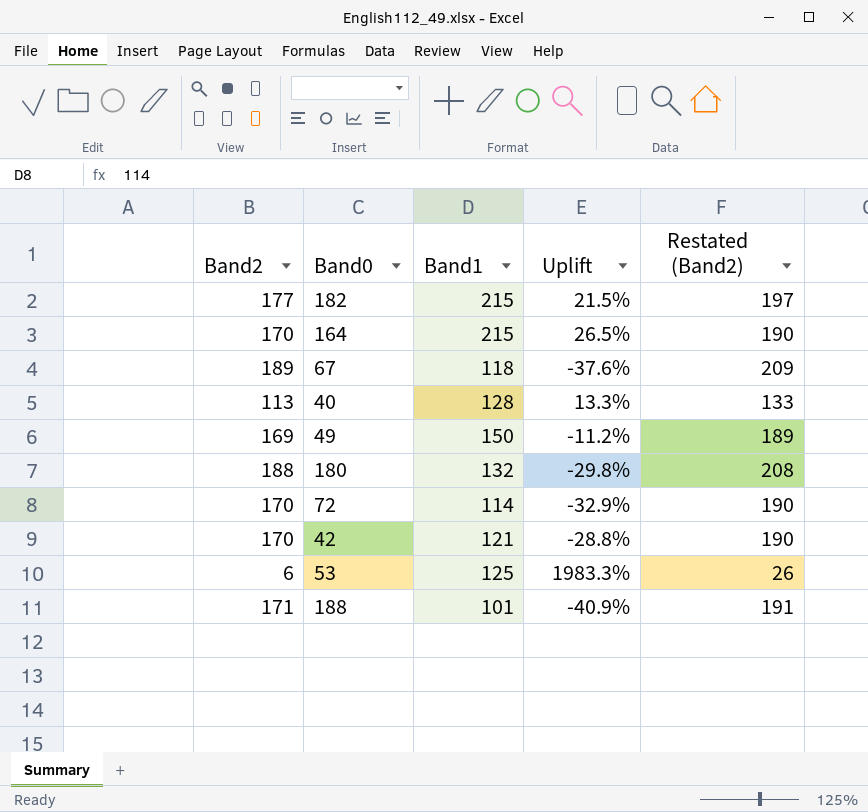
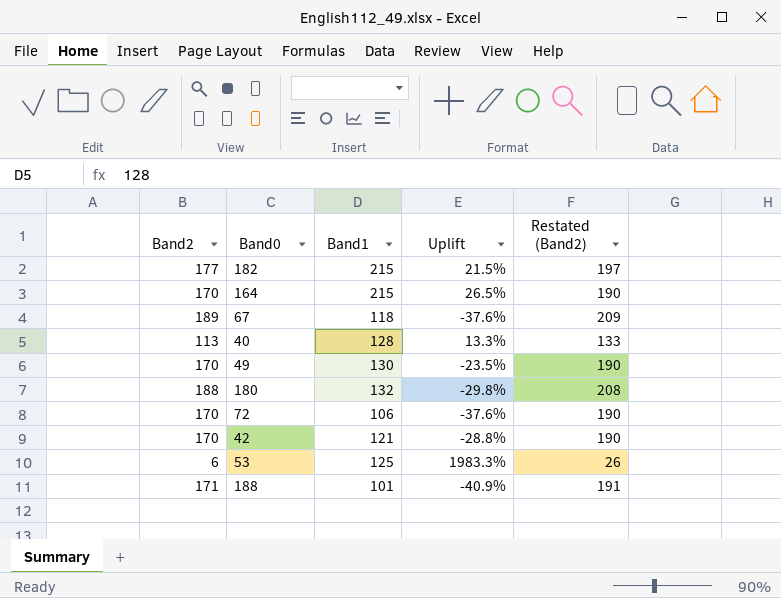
49 | Band2: 169 -> 170
49 | Band1: 150 -> 130
49 | Uplift: -11.2% -> -23.5%
49 | Restated (Band2): 189 -> 190
72 | Band1: 114 -> 106
72 | Uplift: -32.9% -> -37.6%

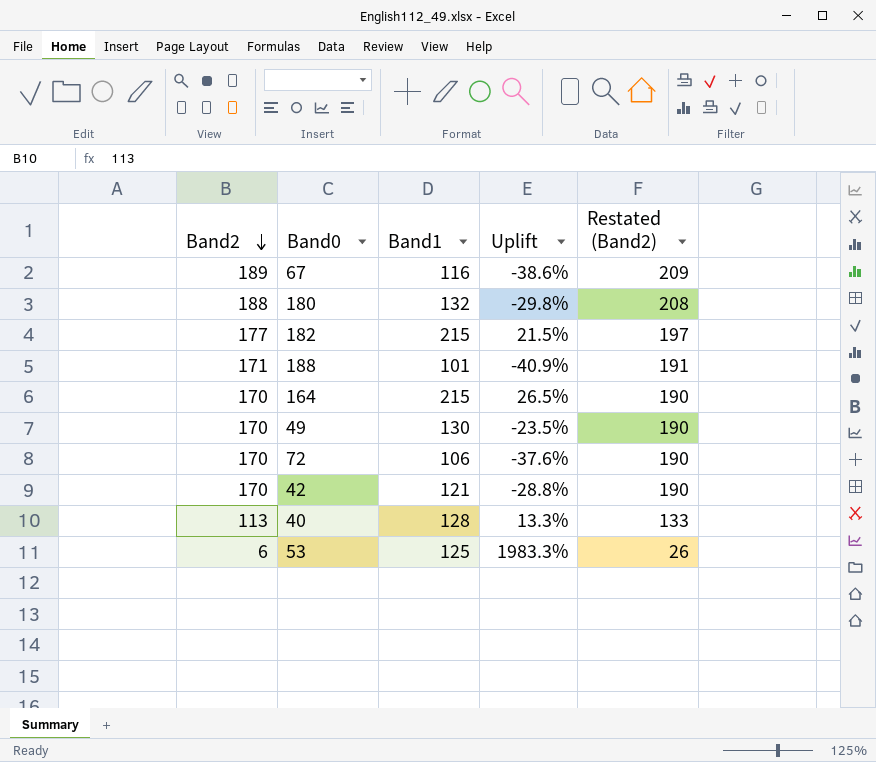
row order: none -> Band2 descending
67 | Band1: 118 -> 116
67 | Uplift: -37.6% -> -38.6%

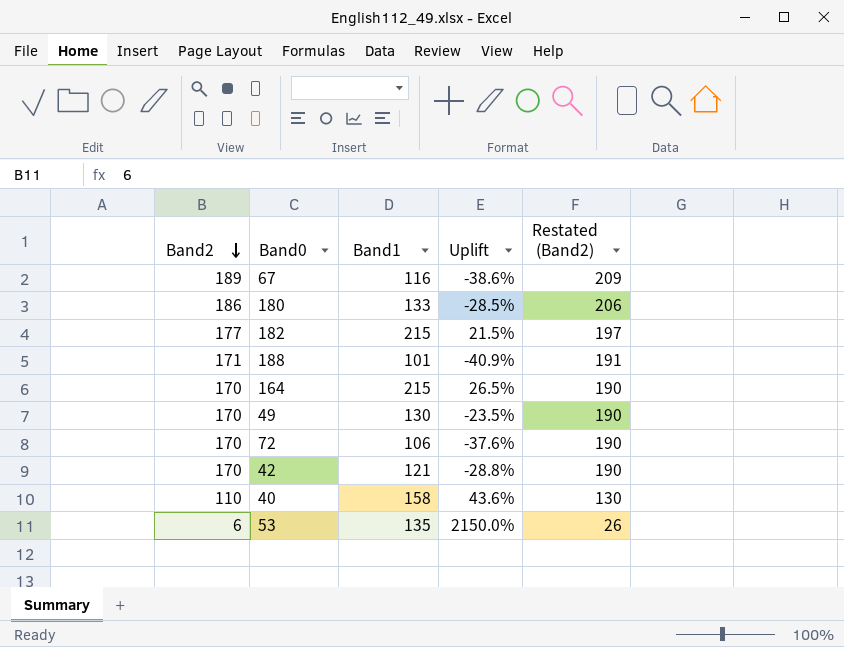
180 | Band2: 188 -> 186
180 | Band1: 132 -> 133
180 | Uplift: -29.8% -> -28.5%
180 | Restated (Band2): 208 -> 206
40 | Band2: 113 -> 110
40 | Band1: 128 -> 158
40 | Uplift: 13.3% -> 43.6%
40 | Restated (Band2): 133 -> 130
53 | Band1: 125 -> 135
53 | Uplift: 1983.3% -> 2150.0%

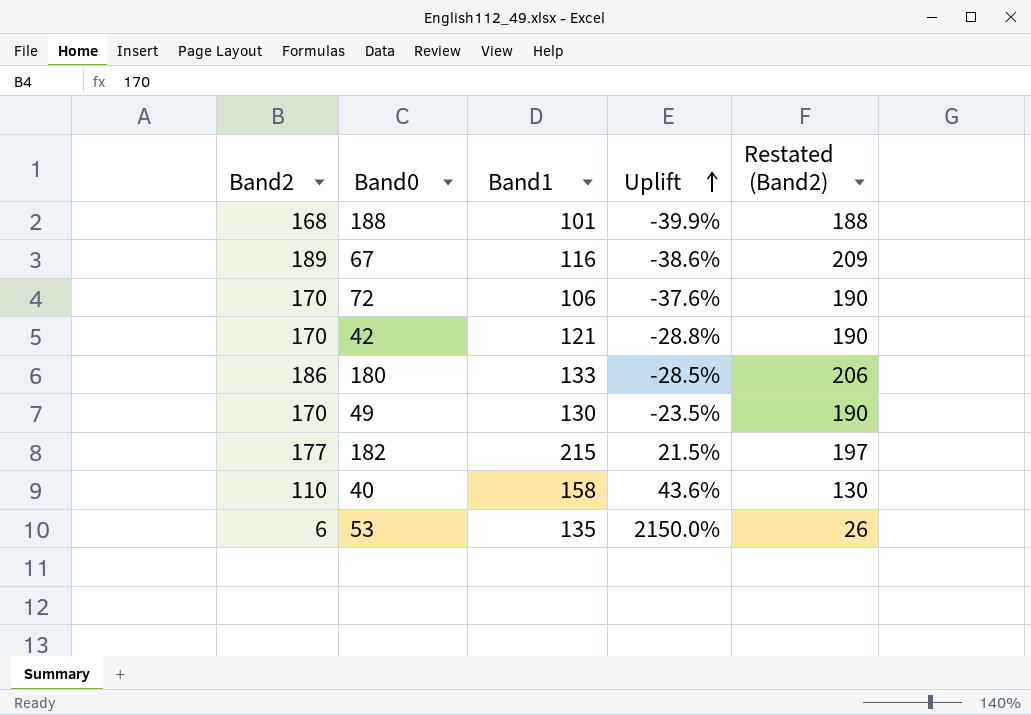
row order: Band2 descending -> Uplift ascending
row 164: 170 | 215 | 26.5% | 190 -> none
188 | Band2: 171 -> 168
188 | Uplift: -40.9% -> -39.9%
188 | Restated (Band2): 191 -> 188

